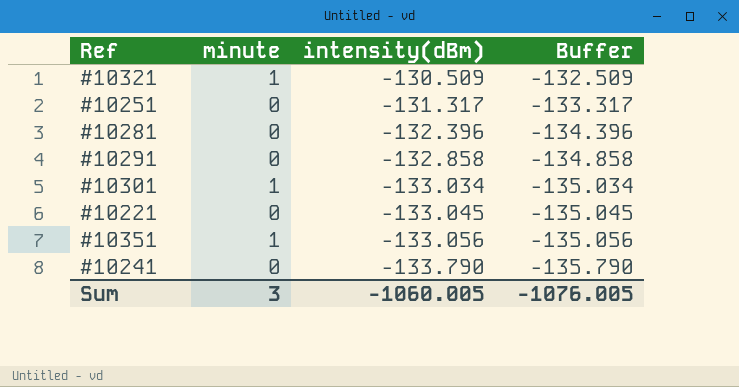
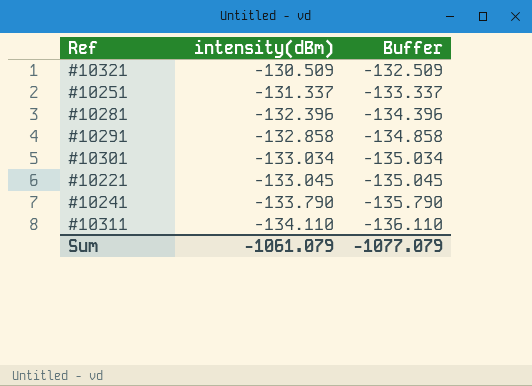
column minute | position: 2 -> none
row #10351: 1 | -133.056 | -135.056 -> none
#10251 | intensity(dBm): -131.317 -> -131.337
#10251 | Buffer: -133.317 -> -133.337
row #10311: none -> -134.110 | -136.110
Sum | intensity(dBm): -1060.005 -> -1061.079
Sum | Buffer: -1076.005 -> -1077.079

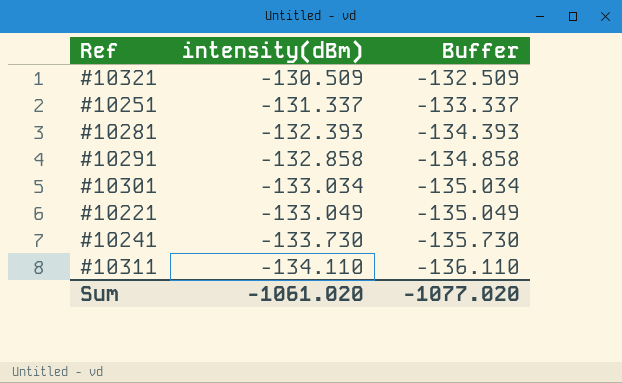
#10281 | intensity(dBm): -132.396 -> -132.393
#10281 | Buffer: -134.396 -> -134.393
#10221 | intensity(dBm): -133.045 -> -133.049
#10221 | Buffer: -135.045 -> -135.049
#10241 | intensity(dBm): -133.790 -> -133.730
#10241 | Buffer: -135.790 -> -135.730
Sum | intensity(dBm): -1061.079 -> -1061.020
Sum | Buffer: -1077.079 -> -1077.020

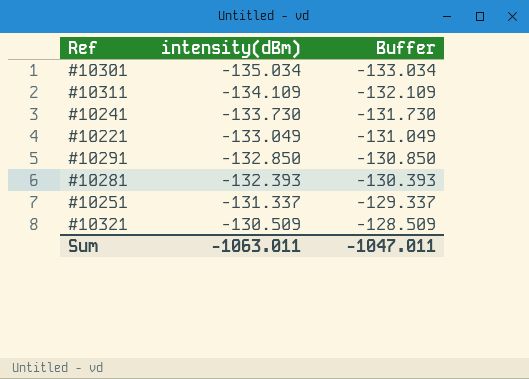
row order: intensity(dBm) descending -> intensity(dBm) ascending
column Buffer | formula: [intensity(dBm)] - 2 -> [intensity(dBm)] + 2
#10301 | intensity(dBm): -133.034 -> -135.034
#10311 | intensity(dBm): -134.110 -> -134.109
#10291 | intensity(dBm): -132.858 -> -132.850
Sum | intensity(dBm): -1061.020 -> -1063.011
Sum | Buffer: -1077.020 -> -1047.011

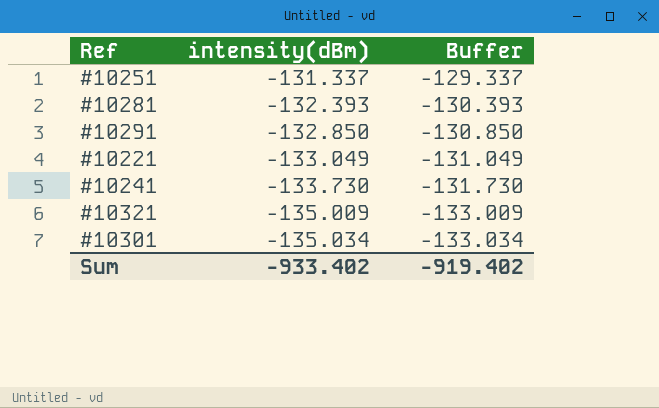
row order: intensity(dBm) ascending -> intensity(dBm) descending
row #10311: -134.109 | -132.109 -> none
#10321 | intensity(dBm): -130.509 -> -135.009
#10321 | Buffer: -128.509 -> -133.009
Sum | intensity(dBm): -1063.011 -> -933.402
Sum | Buffer: -1047.011 -> -919.402

